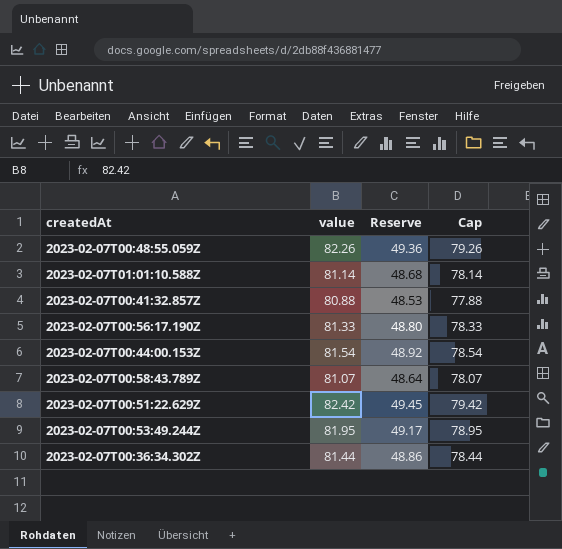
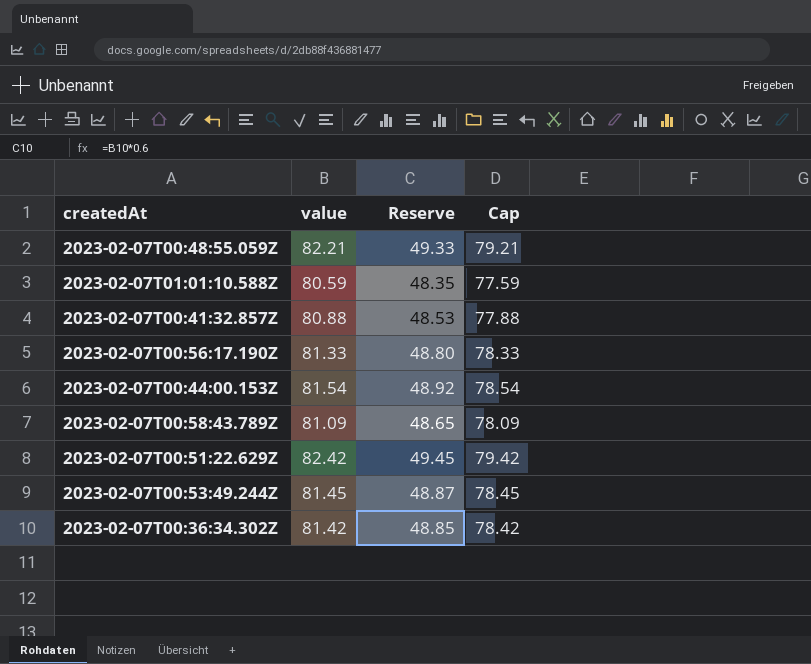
2023-02-07T00:48:55.059Z | value: 82.26 -> 82.21
2023-02-07T00:48:55.059Z | Reserve: 49.36 -> 49.33
2023-02-07T00:48:55.059Z | Cap: 79.26 -> 79.21
2023-02-07T01:01:10.588Z | value: 81.14 -> 80.59
2023-02-07T01:01:10.588Z | Reserve: 48.68 -> 48.35
2023-02-07T01:01:10.588Z | Cap: 78.14 -> 77.59
2023-02-07T00:58:43.789Z | value: 81.07 -> 81.09
2023-02-07T00:58:43.789Z | Reserve: 48.64 -> 48.65
2023-02-07T00:58:43.789Z | Cap: 78.07 -> 78.09
2023-02-07T00:53:49.244Z | value: 81.95 -> 81.45
2023-02-07T00:53:49.244Z | Reserve: 49.17 -> 48.87
2023-02-07T00:53:49.244Z | Cap: 78.95 -> 78.45
2023-02-07T00:36:34.302Z | value: 81.44 -> 81.42
2023-02-07T00:36:34.302Z | Reserve: 48.86 -> 48.85
2023-02-07T00:36:34.302Z | Cap: 78.44 -> 78.42

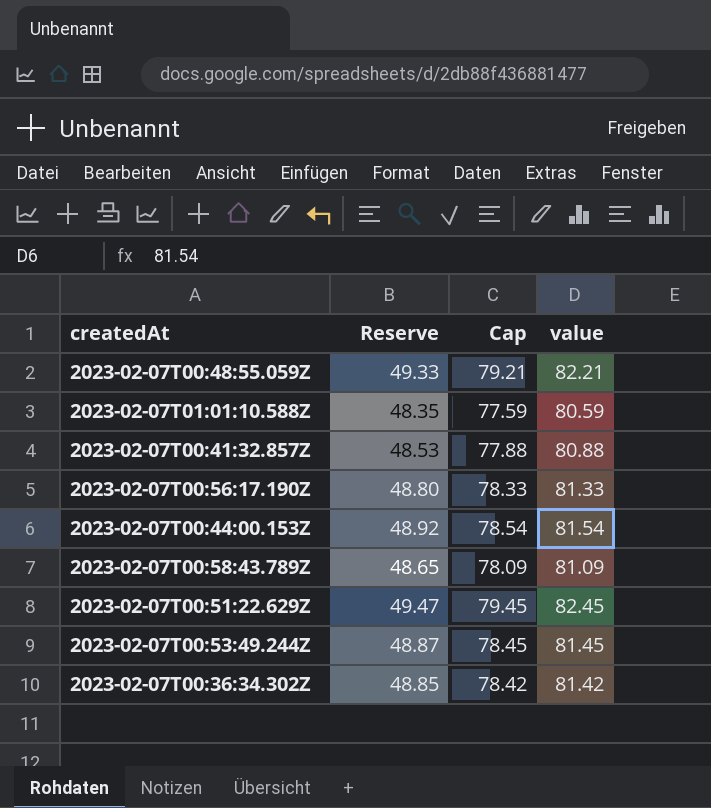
column value | position: 2 -> 4
2023-02-07T00:51:22.629Z | Reserve: 49.45 -> 49.47
2023-02-07T00:51:22.629Z | Cap: 79.42 -> 79.45
2023-02-07T00:51:22.629Z | value: 82.42 -> 82.45

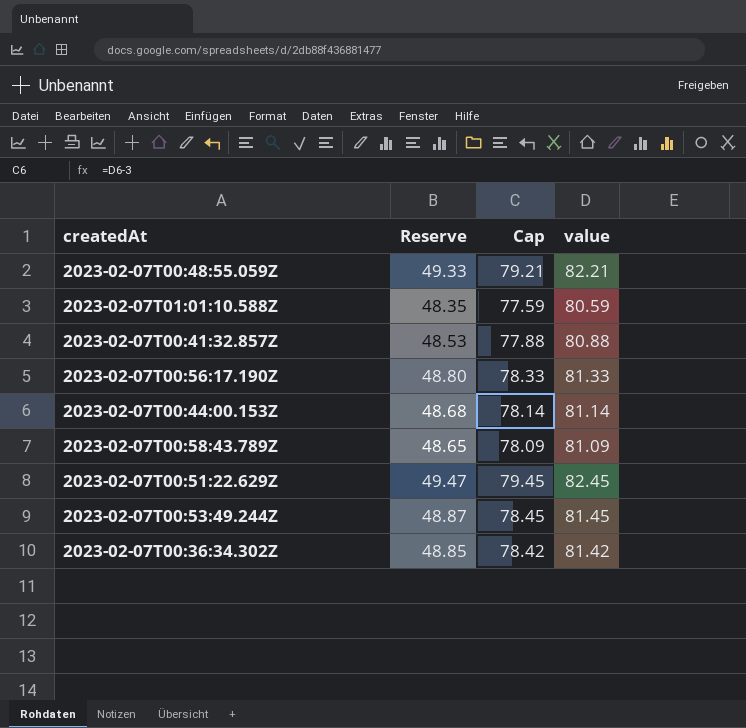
2023-02-07T00:44:00.153Z | Reserve: 48.92 -> 48.68
2023-02-07T00:44:00.153Z | Cap: 78.54 -> 78.14
2023-02-07T00:44:00.153Z | value: 81.54 -> 81.14

